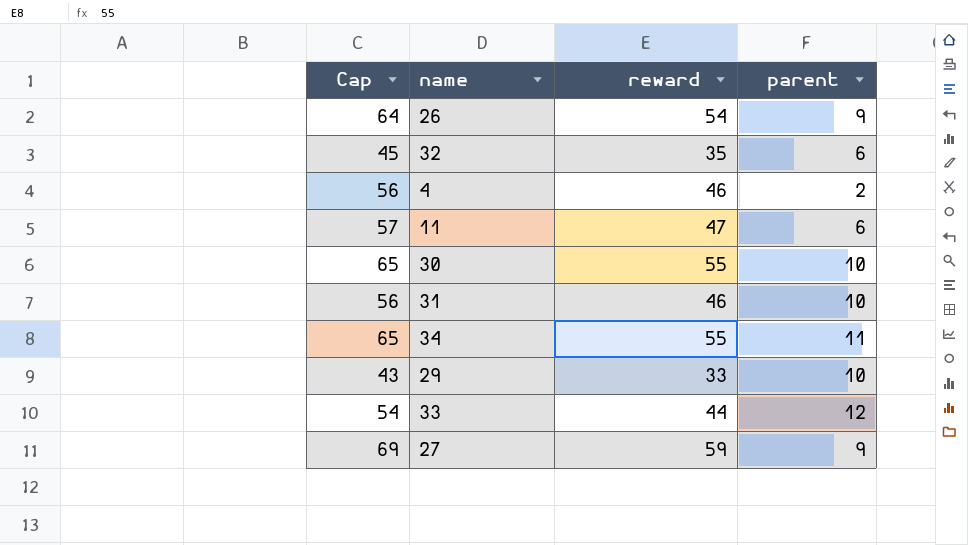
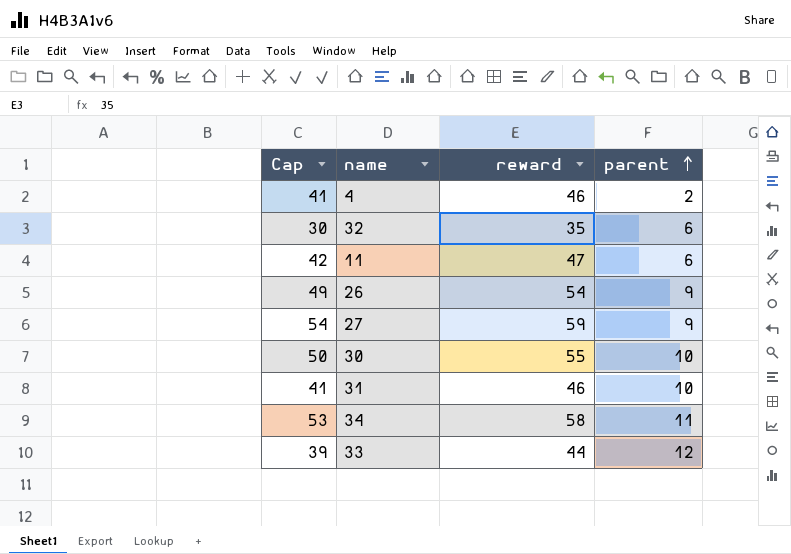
row order: none -> parent ascending
column Cap | formula: [reward] + 10 -> [reward] - 5
row 29: 43 | 33 | 10 -> none
34 | reward: 55 -> 58

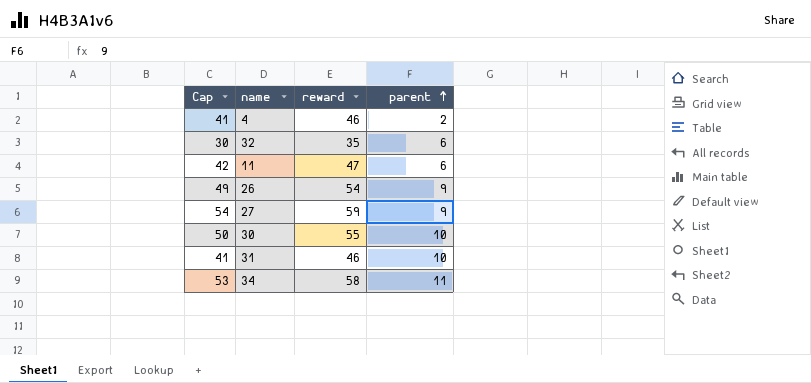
row 33: 39 | 44 | 12 -> none

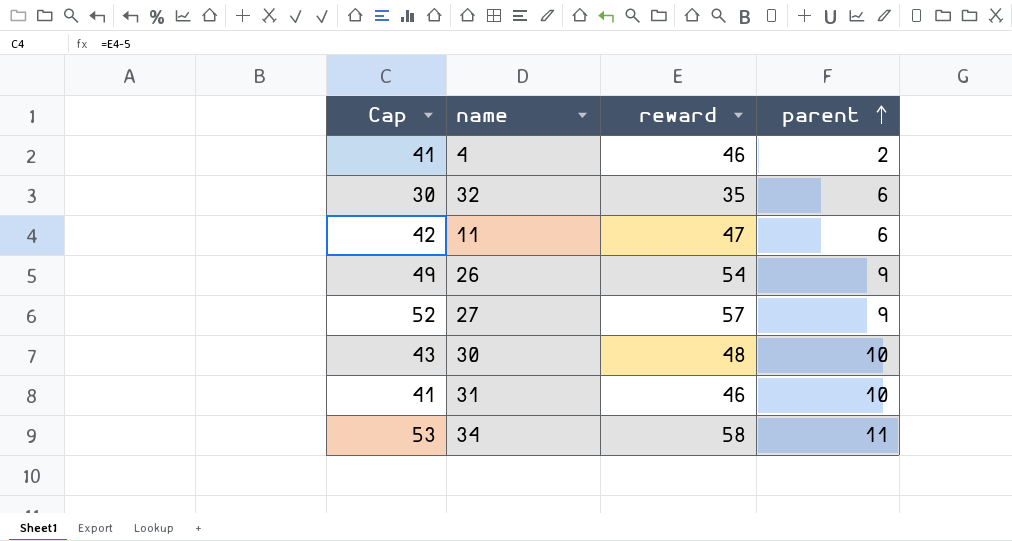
27 | Cap: 54 -> 52
27 | reward: 59 -> 57
30 | Cap: 50 -> 43
30 | reward: 55 -> 48

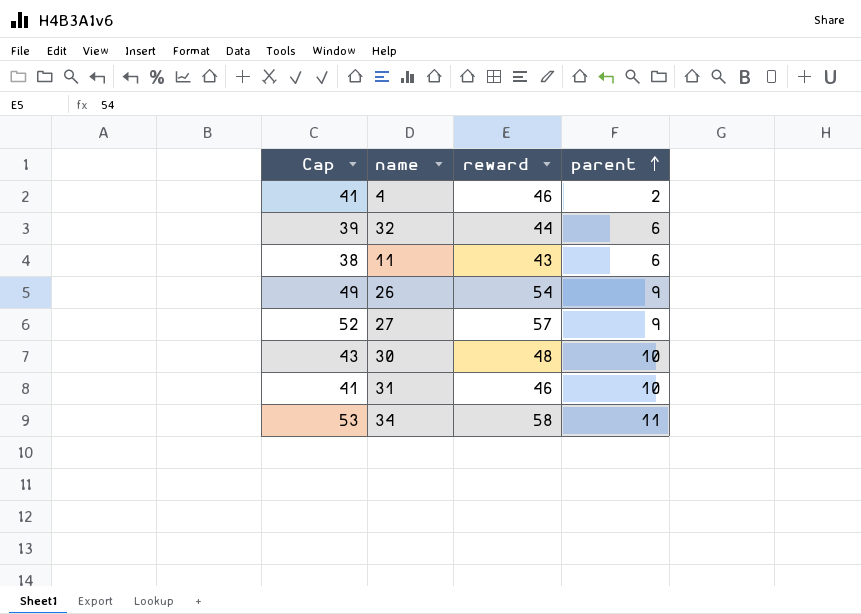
32 | Cap: 30 -> 39
32 | reward: 35 -> 44
11 | Cap: 42 -> 38
11 | reward: 47 -> 43

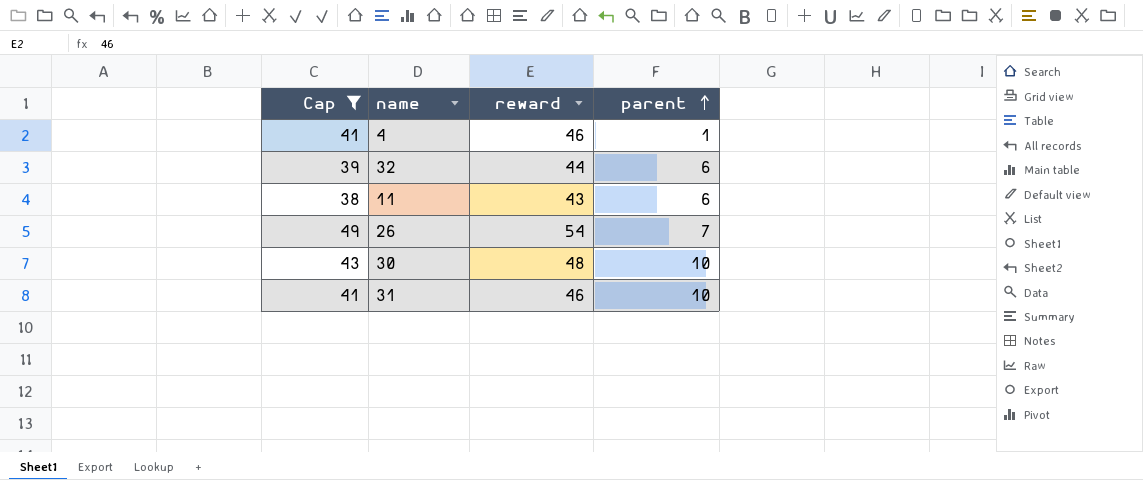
filter: none -> Cap <= 49
4 | parent: 2 -> 1
26 | parent: 9 -> 7

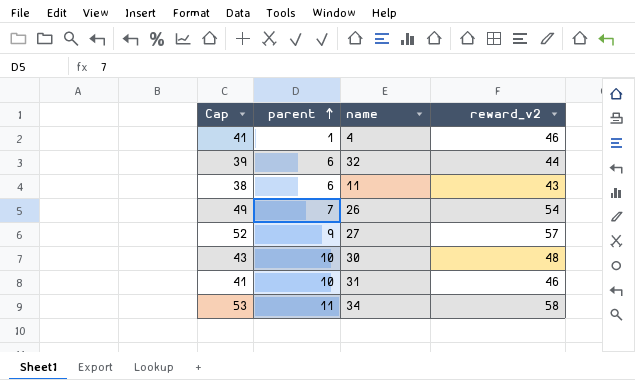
filter: Cap <= 49 -> none
column parent | position: 4 -> 2
column name: reward -> reward_v2

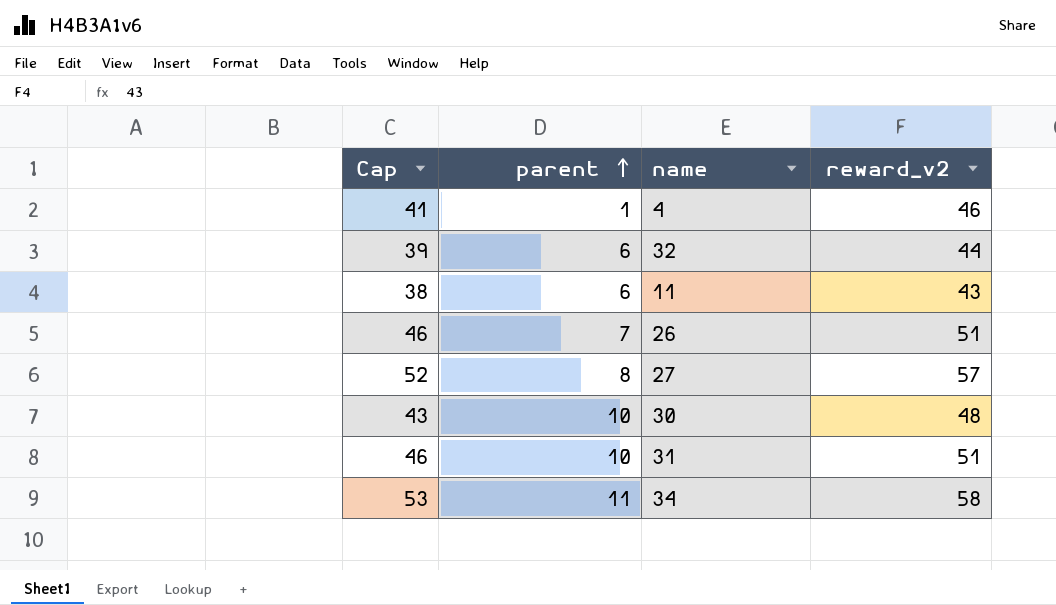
26 | Cap: 49 -> 46
26 | reward_v2: 54 -> 51
27 | parent: 9 -> 8
31 | Cap: 41 -> 46
31 | reward_v2: 46 -> 51

